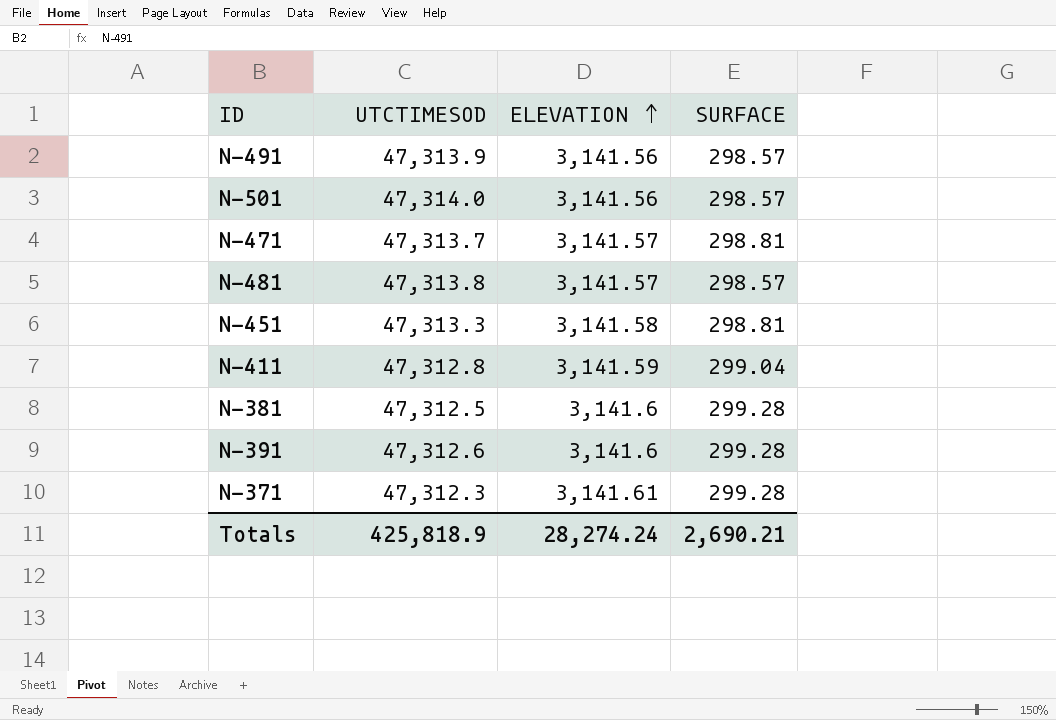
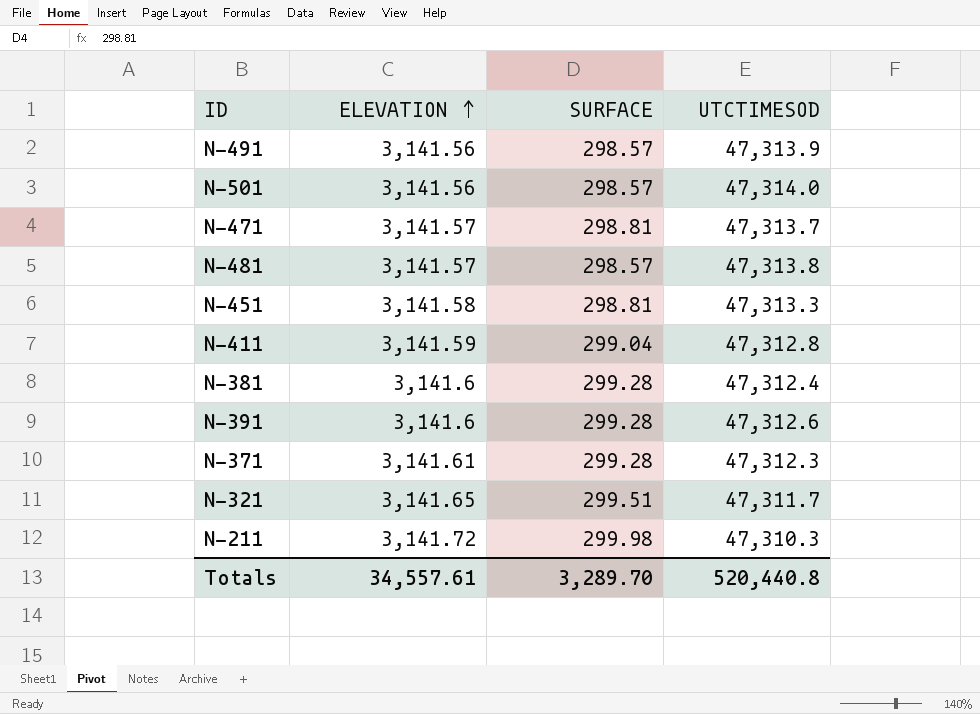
column UTCTIMESOD | position: 2 -> 4
N-381 | UTCTIMESOD: 47,312.5 -> 47,312.4
row N-321: none -> 3,141.65 | 299.51 | 47,311.7
row N-211: none -> 3,141.72 | 299.98 | 47,310.3
Totals | ELEVATION: 28,274.24 -> 34,557.61
Totals | SURFACE: 2,690.21 -> 3,289.70
Totals | UTCTIMESOD: 425,818.9 -> 520,440.8

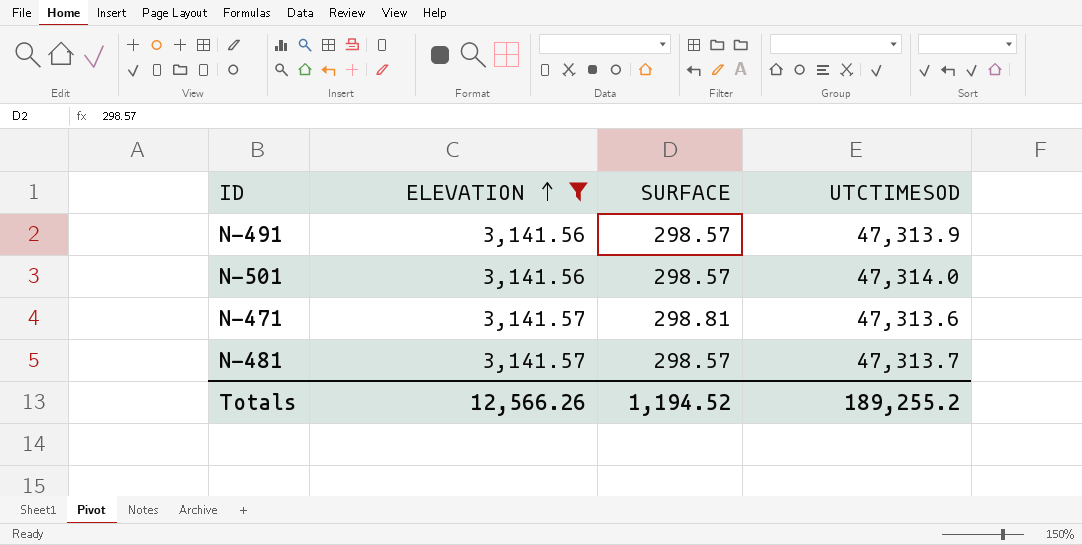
filter: none -> ELEVATION <= 3,141.57
N-471 | UTCTIMESOD: 47,313.7 -> 47,313.6
N-481 | UTCTIMESOD: 47,313.8 -> 47,313.7
Totals | ELEVATION: 34,557.61 -> 12,566.26
Totals | SURFACE: 3,289.70 -> 1,194.52
Totals | UTCTIMESOD: 520,440.8 -> 189,255.2

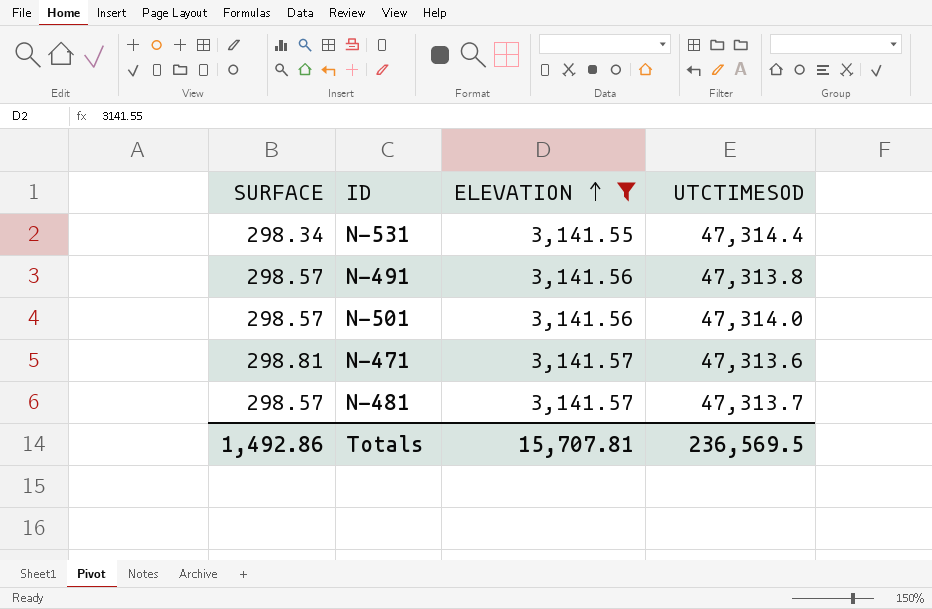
column SURFACE | position: 3 -> 1
row N-531: none -> 298.34 | 3,141.55 | 47,314.4
N-491 | UTCTIMESOD: 47,313.9 -> 47,313.8
Totals | SURFACE: 1,194.52 -> 1,492.86
Totals | ELEVATION: 12,566.26 -> 15,707.81
Totals | UTCTIMESOD: 189,255.2 -> 236,569.5

